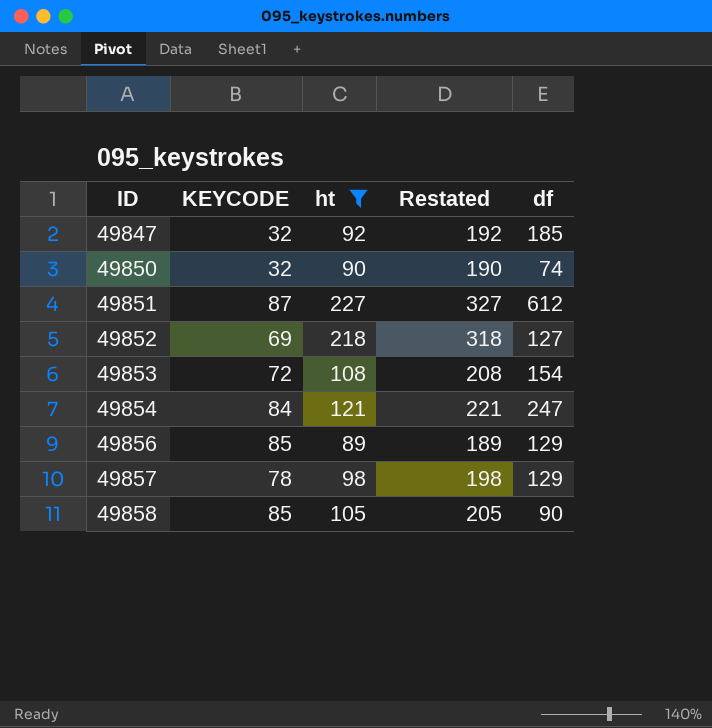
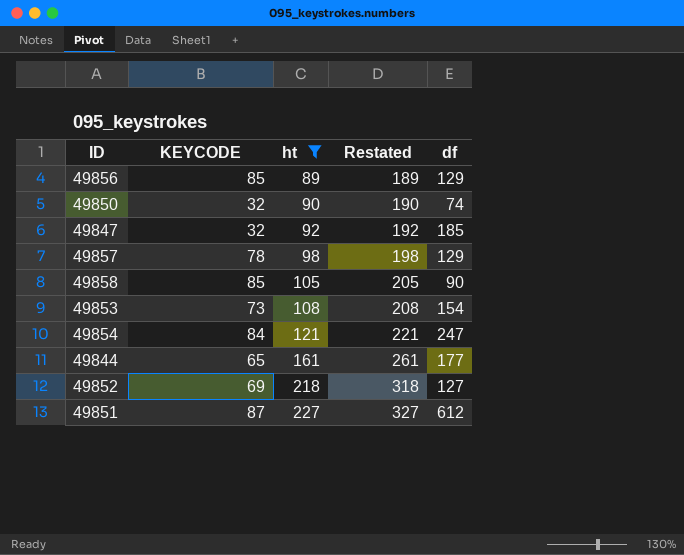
row order: ID ascending -> ht ascending
49853 | KEYCODE: 72 -> 73
row 49844: none -> 65 | 161 | 261 | 177

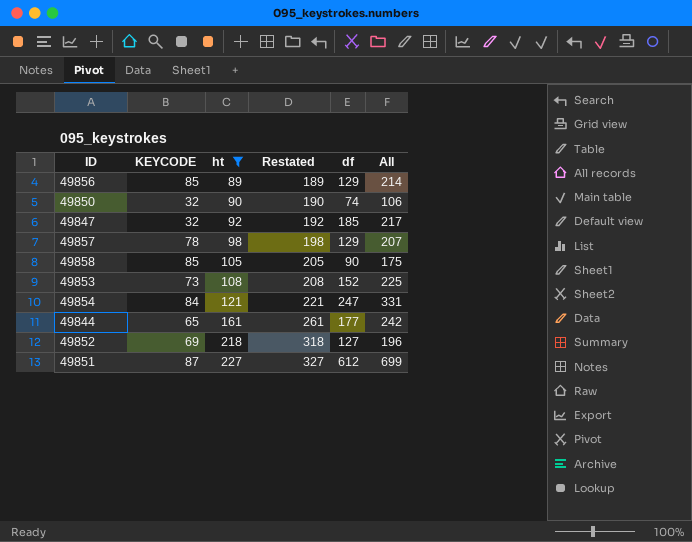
column All | formula: none -> [KEYCODE] + [df]
49853 | df: 154 -> 152

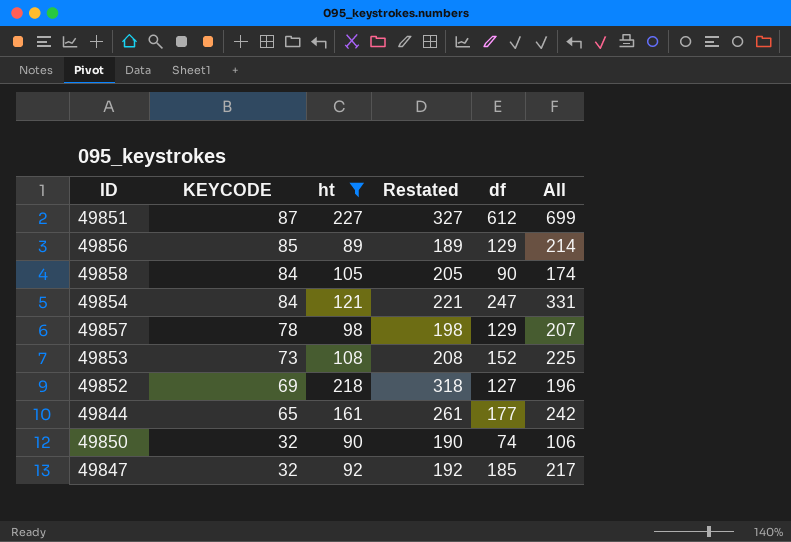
row order: ht ascending -> KEYCODE descending
49858 | KEYCODE: 85 -> 84
49858 | All: 175 -> 174

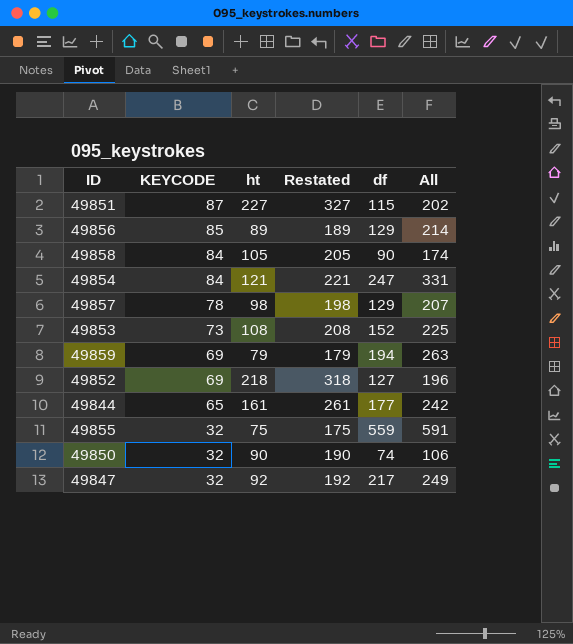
filter: ht >= 89 -> none
49851 | df: 612 -> 115
49851 | All: 699 -> 202
49847 | df: 185 -> 217
49847 | All: 217 -> 249

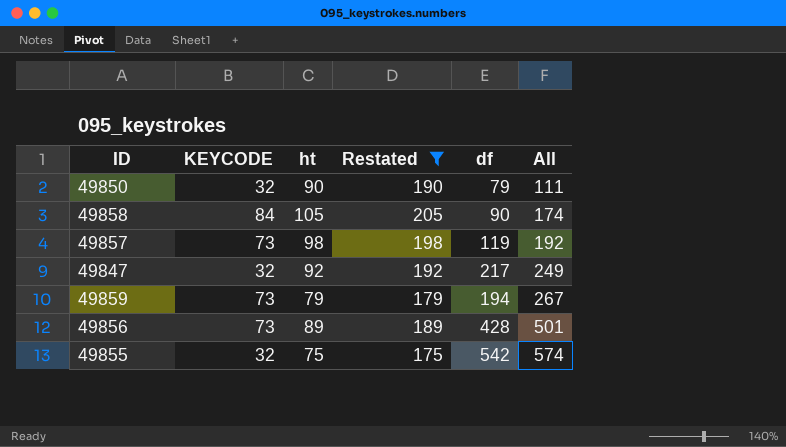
filter: none -> Restated <= 205
row order: KEYCODE descending -> All ascending
49850 | df: 74 -> 79
49850 | All: 106 -> 111
49857 | KEYCODE: 78 -> 73
49857 | df: 129 -> 119
49857 | All: 207 -> 192
49859 | KEYCODE: 69 -> 73
49859 | All: 263 -> 267
49856 | KEYCODE: 85 -> 73
49856 | df: 129 -> 428
49856 | All: 214 -> 501
49855 | df: 559 -> 542
49855 | All: 591 -> 574

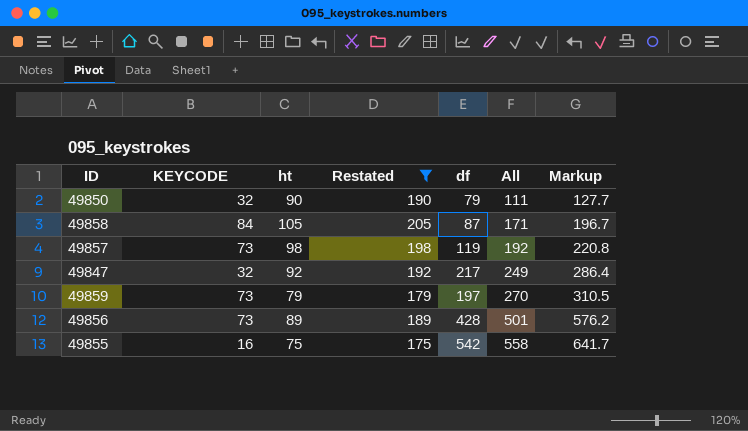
column Markup | formula: none -> [All] * 1.15
49858 | df: 90 -> 87
49858 | All: 174 -> 171
49859 | df: 194 -> 197
49859 | All: 267 -> 270
49855 | KEYCODE: 32 -> 16
49855 | All: 574 -> 558

